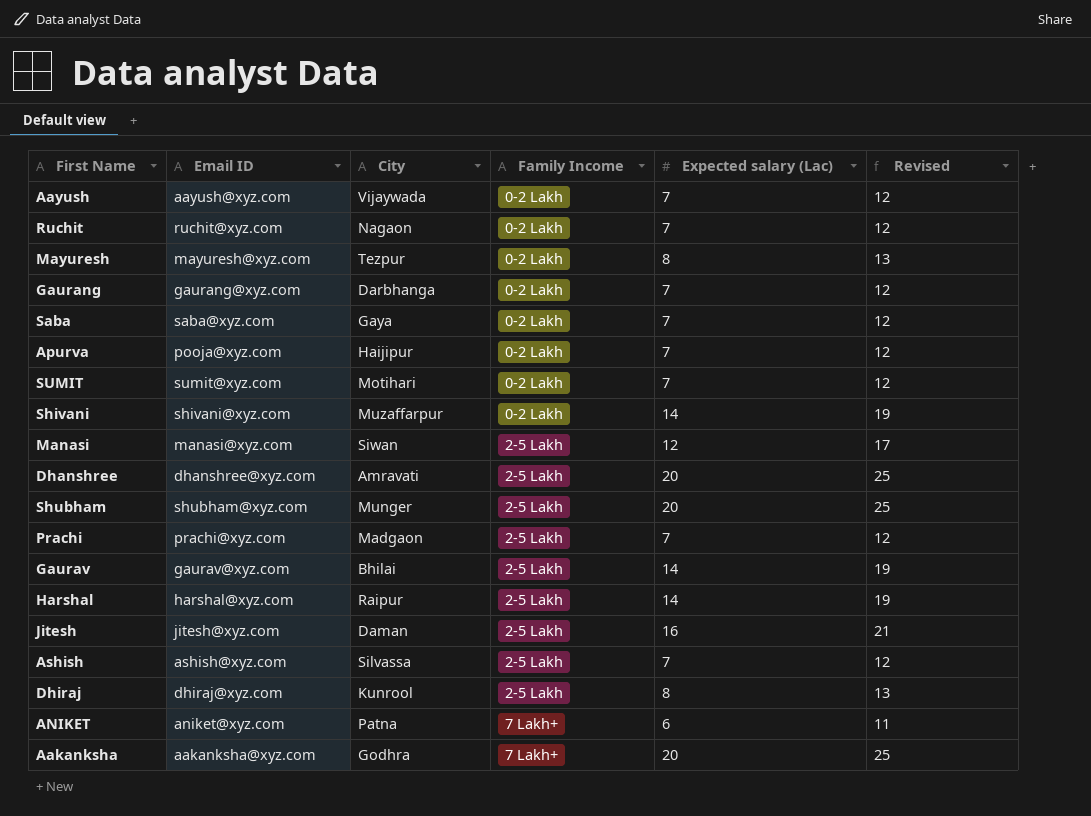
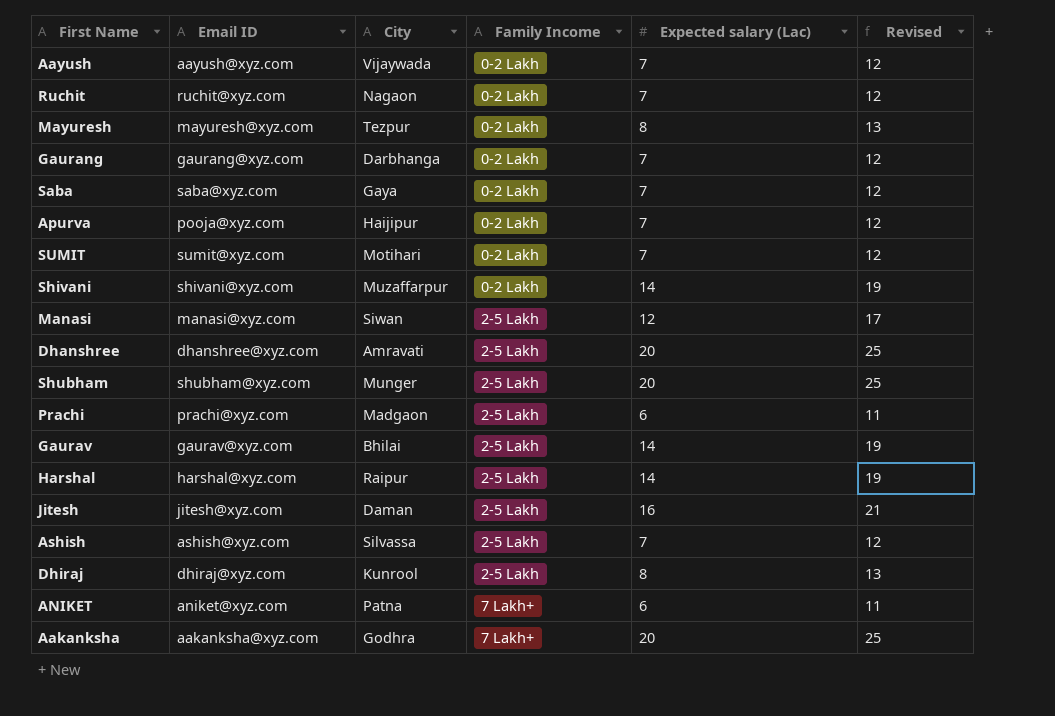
Prachi | Expected salary (Lac): 7 -> 6
Prachi | Revised: 12 -> 11

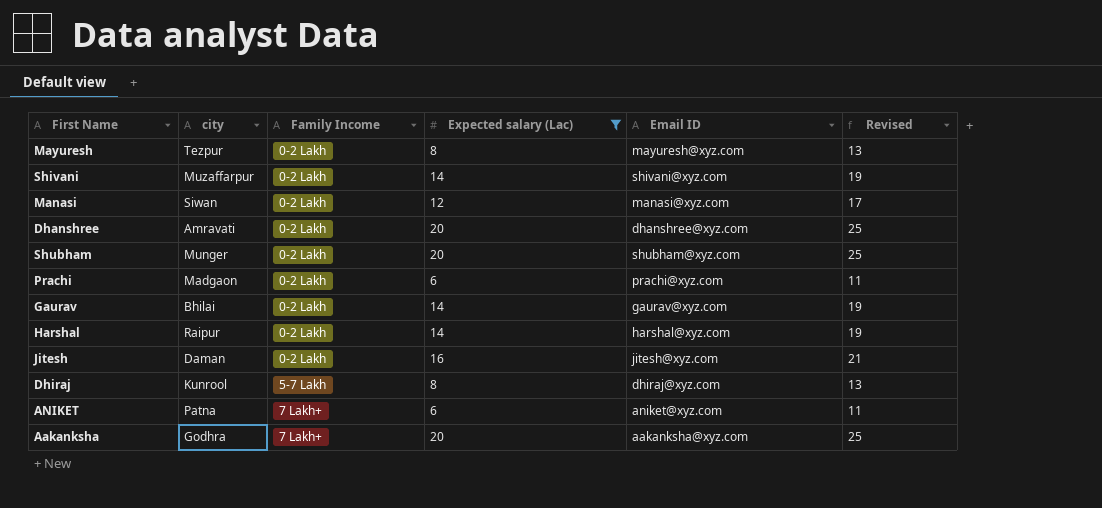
filter: none -> Expected salary (Lac) != 7
column name: City -> city
column Email ID | position: 2 -> 5
Manasi | Family Income: 2-5 Lakh -> 0-2 Lakh
Dhanshree | Family Income: 2-5 Lakh -> 0-2 Lakh
Shubham | Family Income: 2-5 Lakh -> 0-2 Lakh
Prachi | Family Income: 2-5 Lakh -> 0-2 Lakh
Gaurav | Family Income: 2-5 Lakh -> 0-2 Lakh
Harshal | Family Income: 2-5 Lakh -> 0-2 Lakh
Jitesh | Family Income: 2-5 Lakh -> 0-2 Lakh
Dhiraj | Family Income: 2-5 Lakh -> 5-7 Lakh

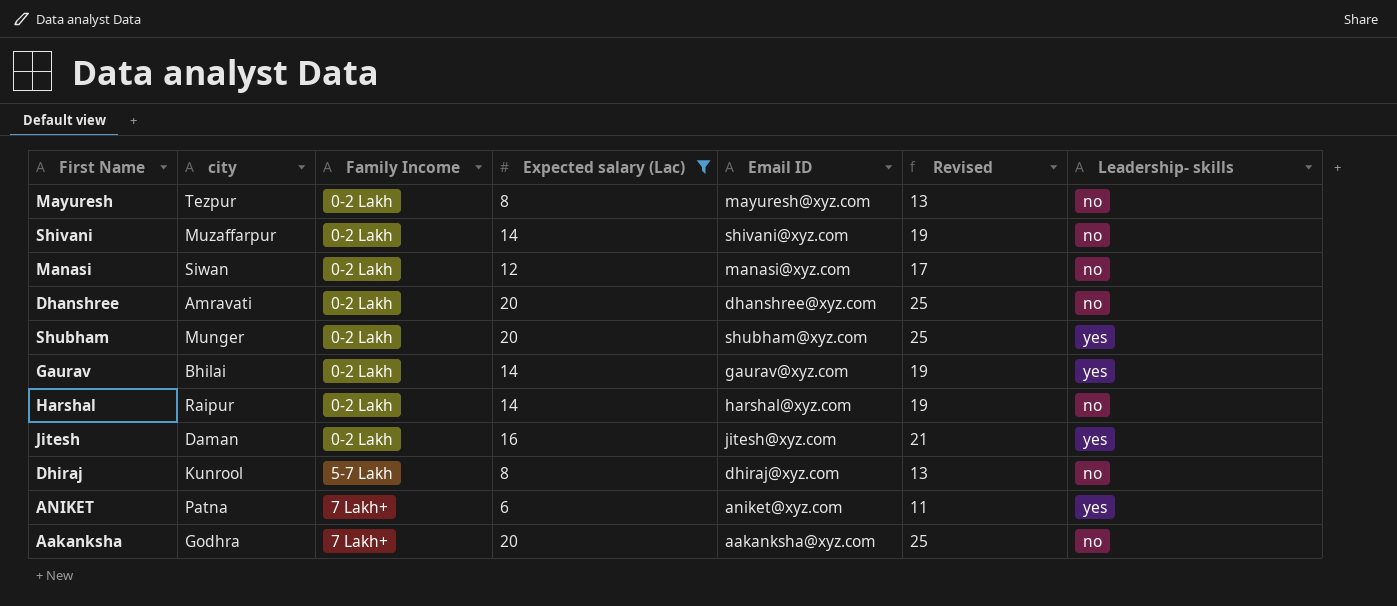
column Leadership- skills | position: none -> 7
row Prachi: Madgaon | 0-2 Lakh | 6 | prachi@xyz.com | 11 -> none

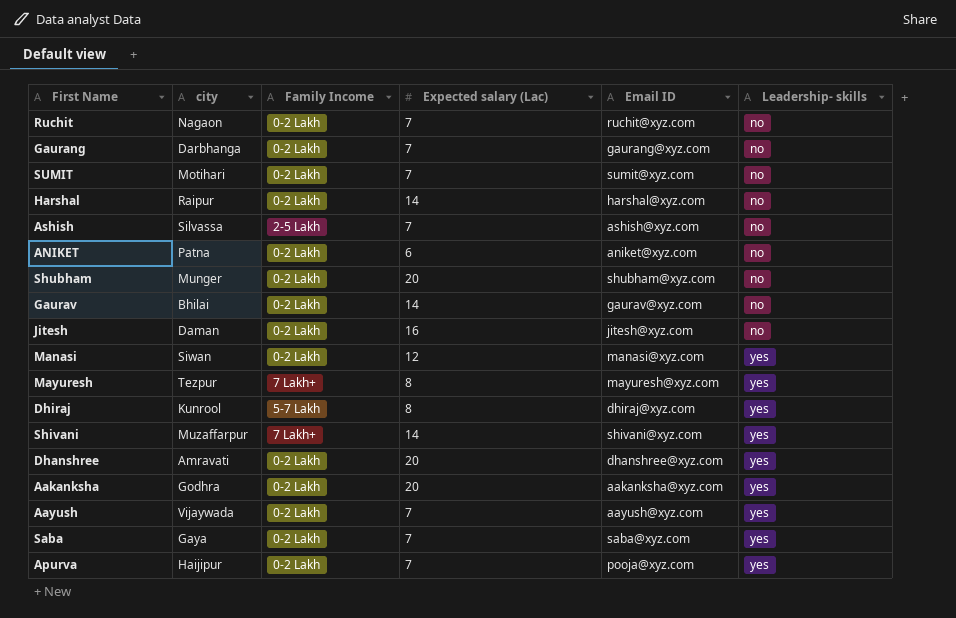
filter: Expected salary (Lac) != 7 -> none
row order: Family Income ascending -> Leadership- skills ascending
column Revised | formula: [Expected salary (Lac)] + 5 -> none
ANIKET | Family Income: 7 Lakh+ -> 0-2 Lakh
ANIKET | Leadership- skills: yes -> no
Shubham | Leadership- skills: yes -> no
Gaurav | Leadership- skills: yes -> no
Jitesh | Leadership- skills: yes -> no
Manasi | Leadership- skills: no -> yes
Mayuresh | Family Income: 0-2 Lakh -> 7 Lakh+
Mayuresh | Leadership- skills: no -> yes
Dhiraj | Leadership- skills: no -> yes
Shivani | Family Income: 0-2 Lakh -> 7 Lakh+
Shivani | Leadership- skills: no -> yes
Dhanshree | Leadership- skills: no -> yes
Aakanksha | Family Income: 7 Lakh+ -> 0-2 Lakh
Aakanksha | Leadership- skills: no -> yes

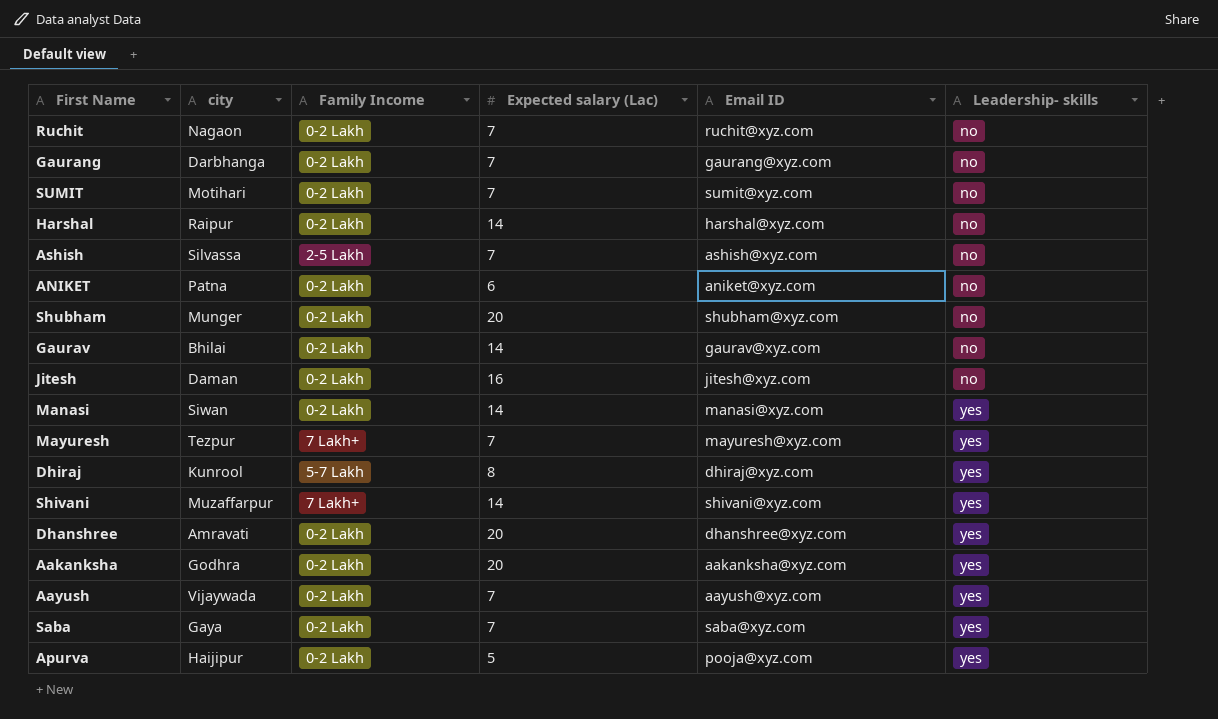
Manasi | Expected salary (Lac): 12 -> 14
Mayuresh | Expected salary (Lac): 8 -> 7
Apurva | Expected salary (Lac): 7 -> 5

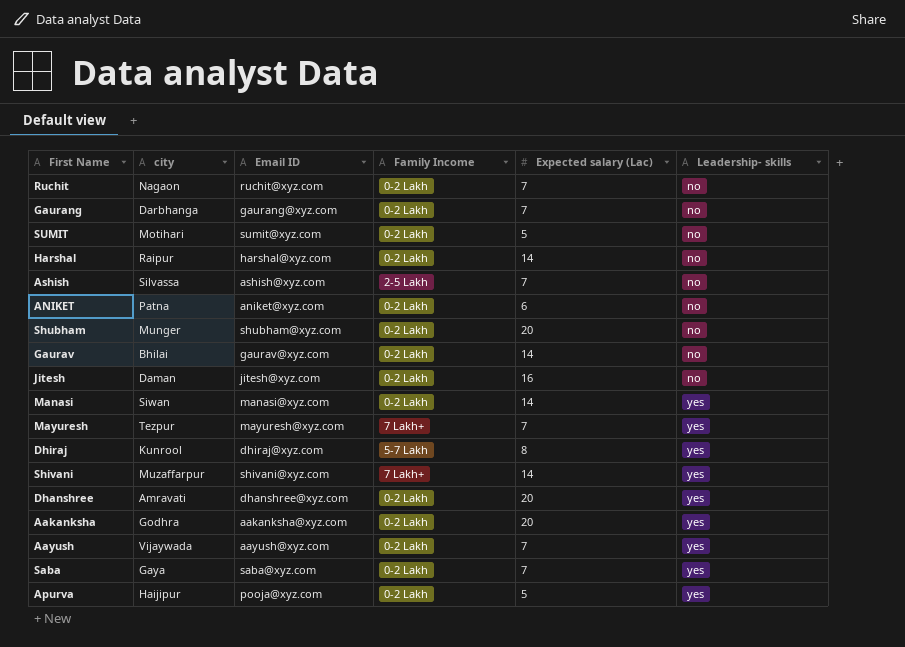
column Email ID | position: 5 -> 3
SUMIT | Expected salary (Lac): 7 -> 5

